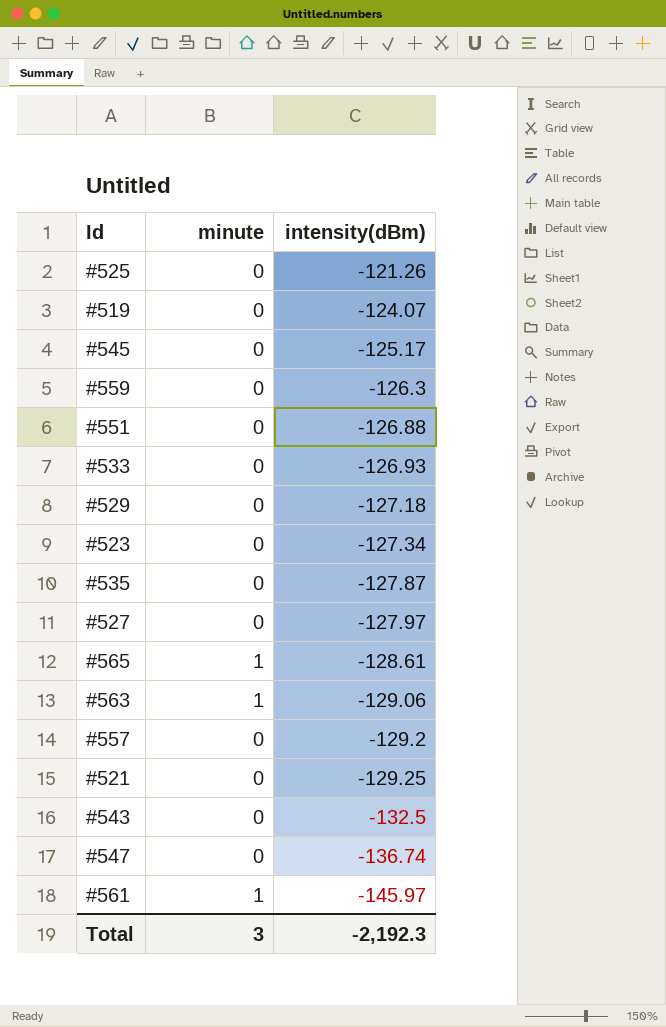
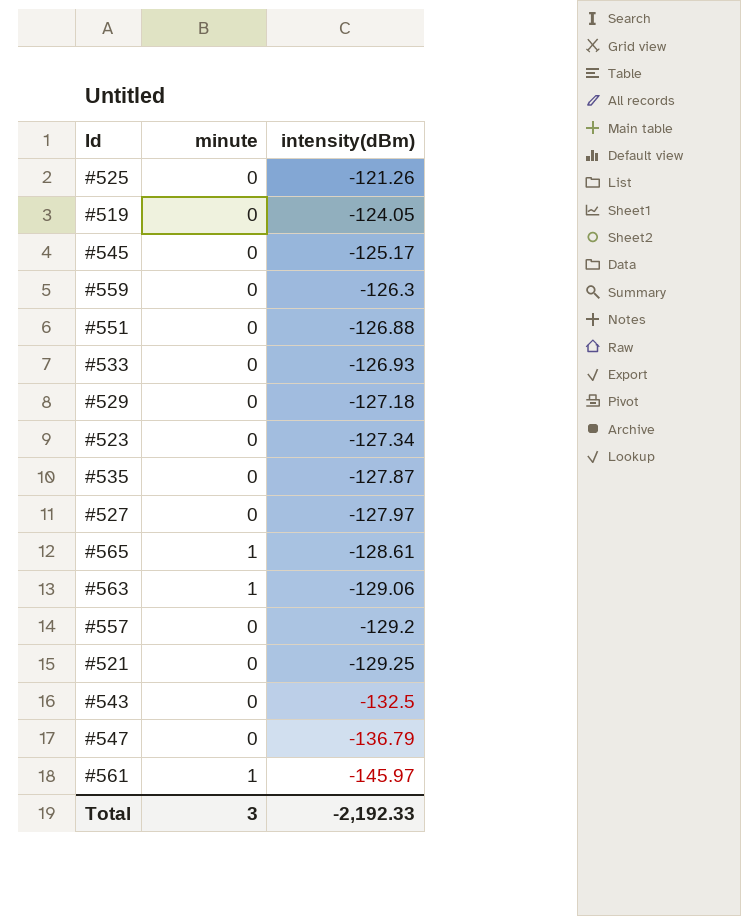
#519 | intensity(dBm): -124.07 -> -124.05
#547 | intensity(dBm): -136.74 -> -136.79
Total | intensity(dBm): -2,192.3 -> -2,192.33

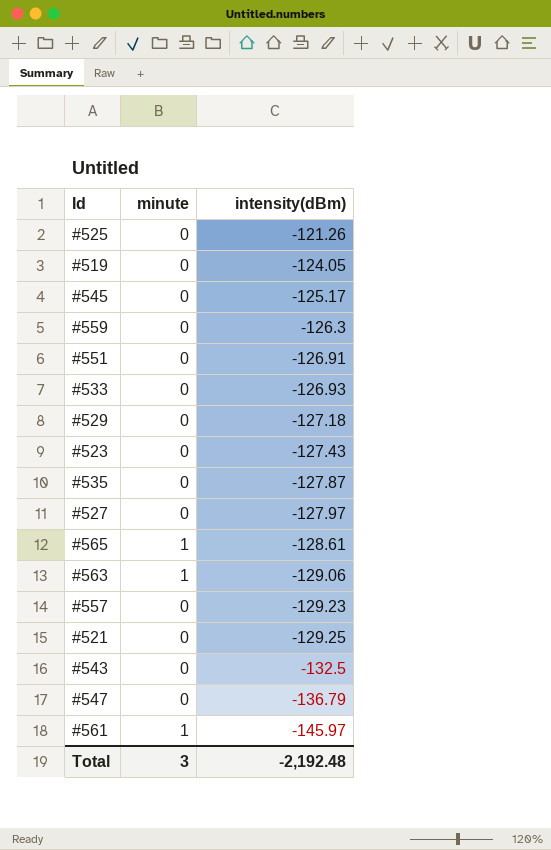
#551 | intensity(dBm): -126.88 -> -126.91
#523 | intensity(dBm): -127.34 -> -127.43
#557 | intensity(dBm): -129.2 -> -129.23
Total | intensity(dBm): -2,192.33 -> -2,192.48

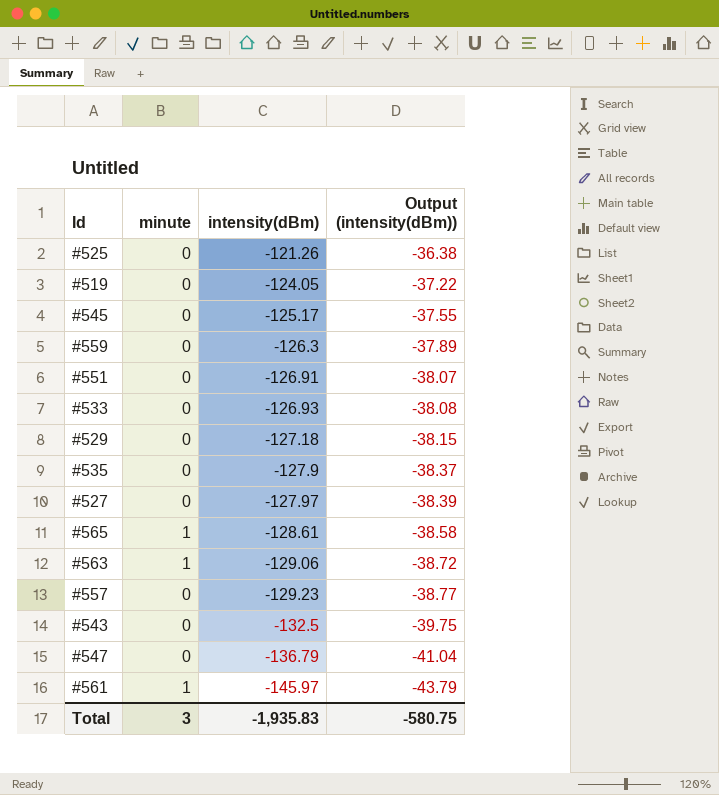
column Output (intensity(dBm)) | formula: none -> [intensity(dBm)] * 0.3
row #523: 0 | -127.43 -> none
row #521: 0 | -129.25 -> none
#535 | intensity(dBm): -127.87 -> -127.9
Total | intensity(dBm): -2,192.48 -> -1,935.83

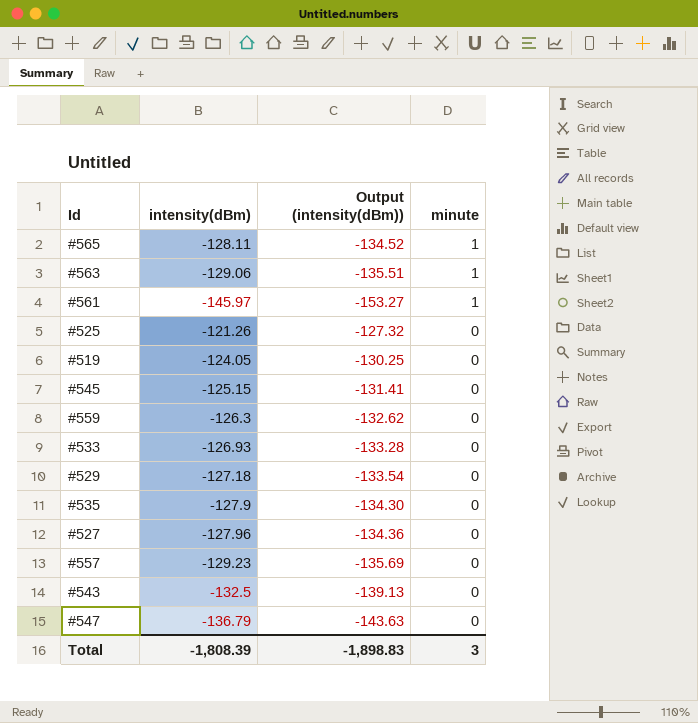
row order: intensity(dBm) descending -> minute descending
column Output (intensity(dBm)) | formula: [intensity(dBm)] * 0.3 -> [intensity(dBm)] * 1.05
column minute | position: 2 -> 4
row #551: 0 | -126.91 | -38.07 -> none
#565 | intensity(dBm): -128.61 -> -128.11
#545 | intensity(dBm): -125.17 -> -125.15
#527 | intensity(dBm): -127.97 -> -127.96
Total | intensity(dBm): -1,935.83 -> -1,808.39
Total | Output (intensity(dBm)): -580.75 -> -1,898.83

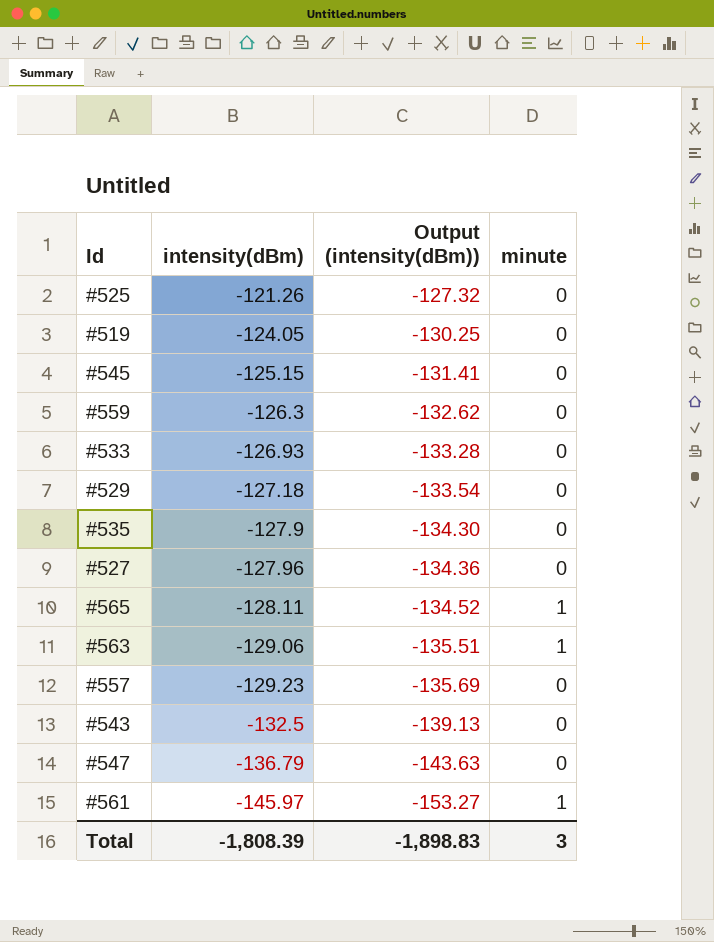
row order: minute descending -> intensity(dBm) descending

